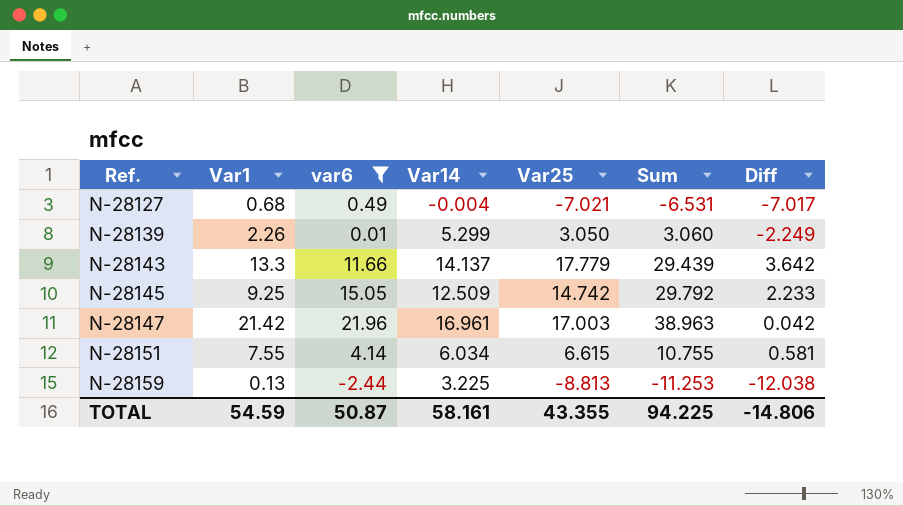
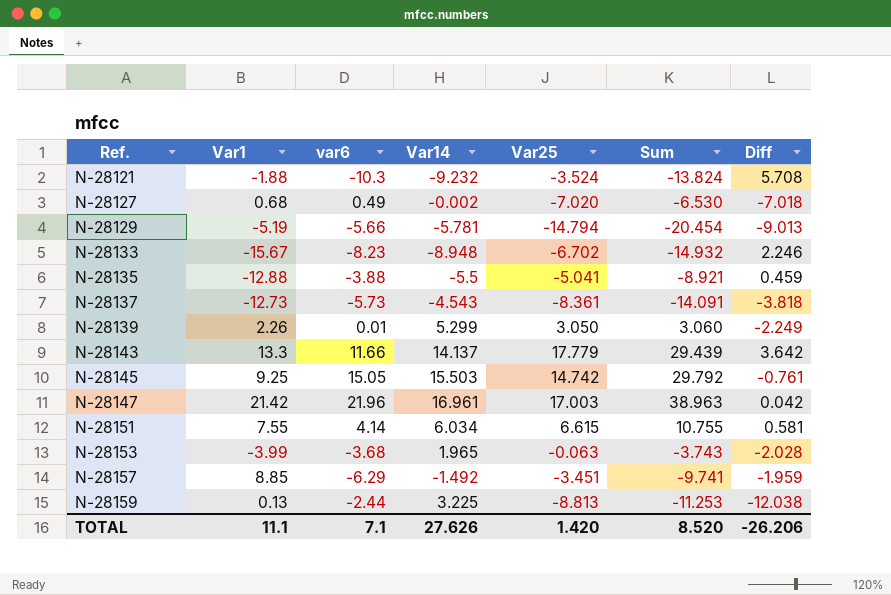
filter: var6 >= -2.44 -> none
N-28127 | Var14: -0.004 -> -0.002
N-28127 | Var25: -7.021 -> -7.020
N-28127 | Sum: -6.531 -> -6.530
N-28127 | Diff: -7.017 -> -7.018
N-28145 | Var14: 12.509 -> 15.503
N-28145 | Diff: 2.233 -> -0.761
TOTAL | Var1: 54.59 -> 11.1
TOTAL | var6: 50.87 -> 7.1
TOTAL | Var14: 58.161 -> 27.626
TOTAL | Var25: 43.355 -> 1.420
TOTAL | Sum: 94.225 -> 8.520
TOTAL | Diff: -14.806 -> -26.206

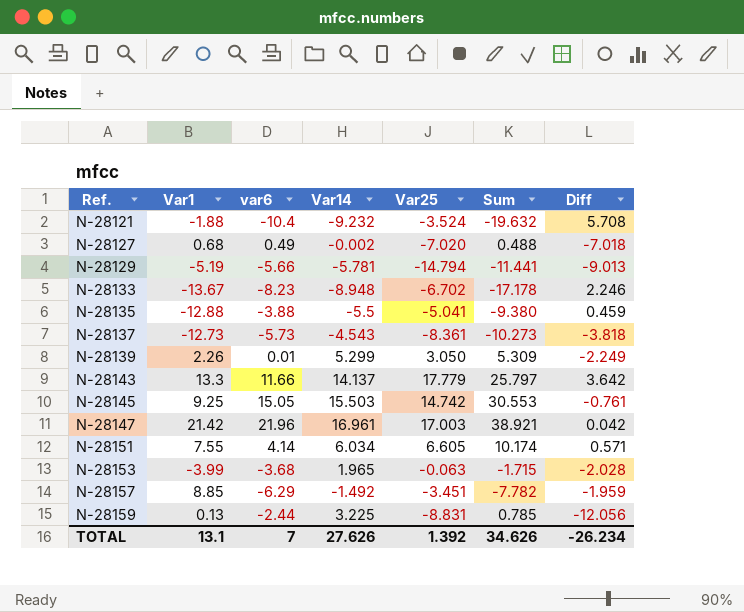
column Sum | formula: [var6] + [Var25] -> [var6] + [Var14]
N-28121 | var6: -10.3 -> -10.4
N-28133 | Var1: -15.67 -> -13.67
N-28151 | Var25: 6.615 -> 6.605
N-28151 | Diff: 0.581 -> 0.571
N-28159 | Var25: -8.813 -> -8.831
N-28159 | Diff: -12.038 -> -12.056
TOTAL | Var1: 11.1 -> 13.1
TOTAL | var6: 7.1 -> 7
TOTAL | Var25: 1.420 -> 1.392
TOTAL | Sum: 8.520 -> 34.626
TOTAL | Diff: -26.206 -> -26.234

